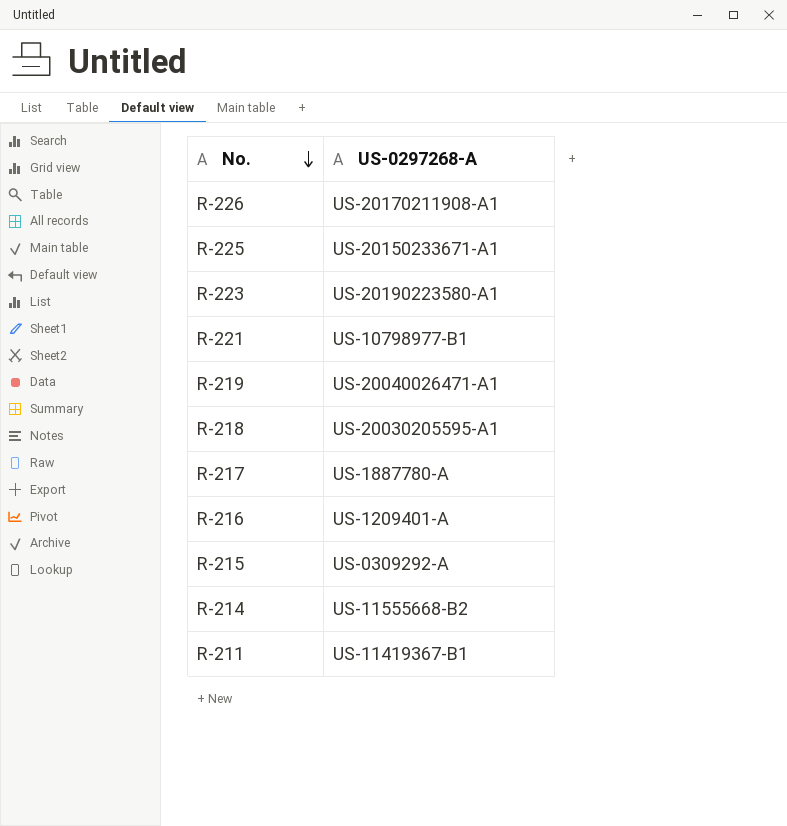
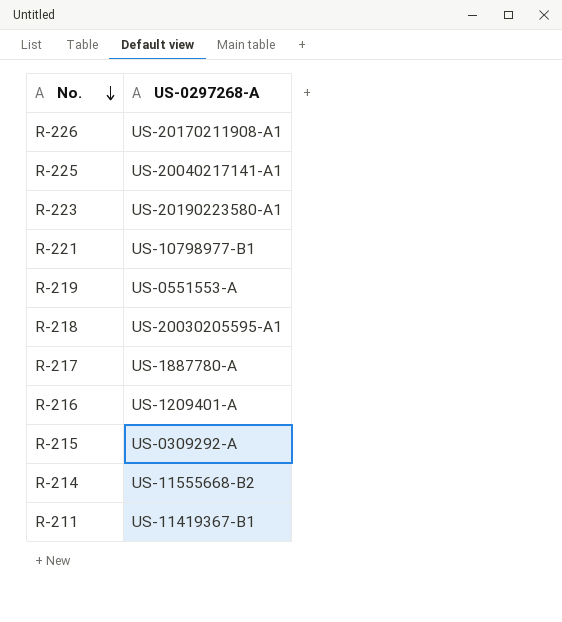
R-225 | US-0297268-A: US-20150233671-A1 -> US-20040217141-A1
R-219 | US-0297268-A: US-20040026471-A1 -> US-0551553-A

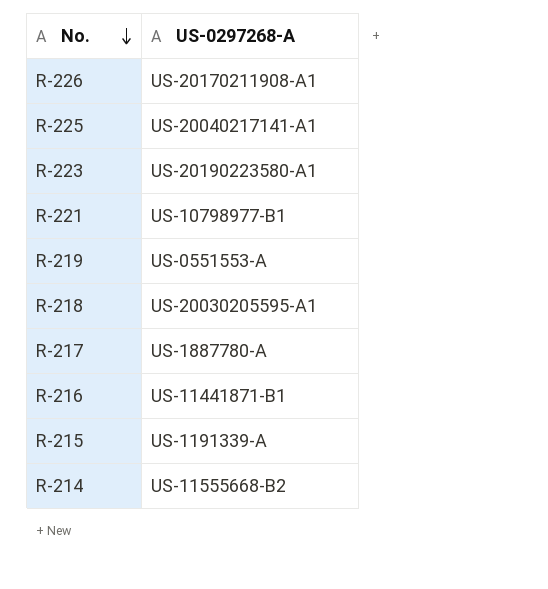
row R-211: US-11419367-B1 -> none
R-216 | US-0297268-A: US-1209401-A -> US-11441871-B1
R-215 | US-0297268-A: US-0309292-A -> US-1191339-A

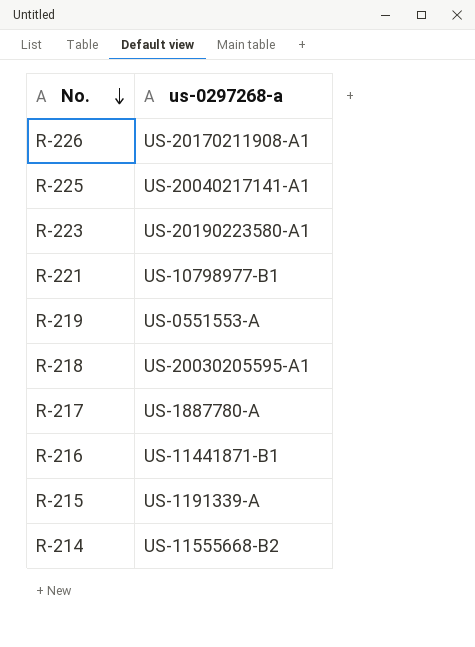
column name: US-0297268-A -> us-0297268-a

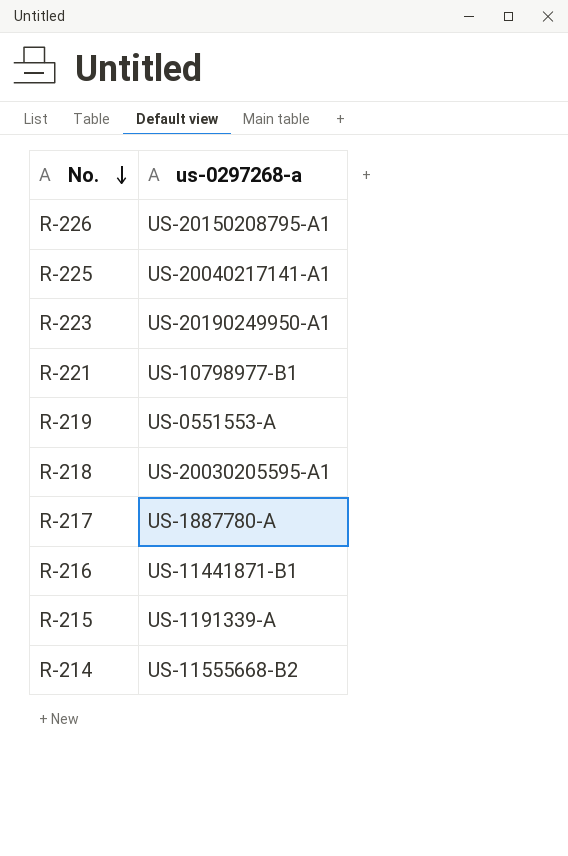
R-226 | us-0297268-a: US-20170211908-A1 -> US-20150208795-A1
R-223 | us-0297268-a: US-20190223580-A1 -> US-20190249950-A1

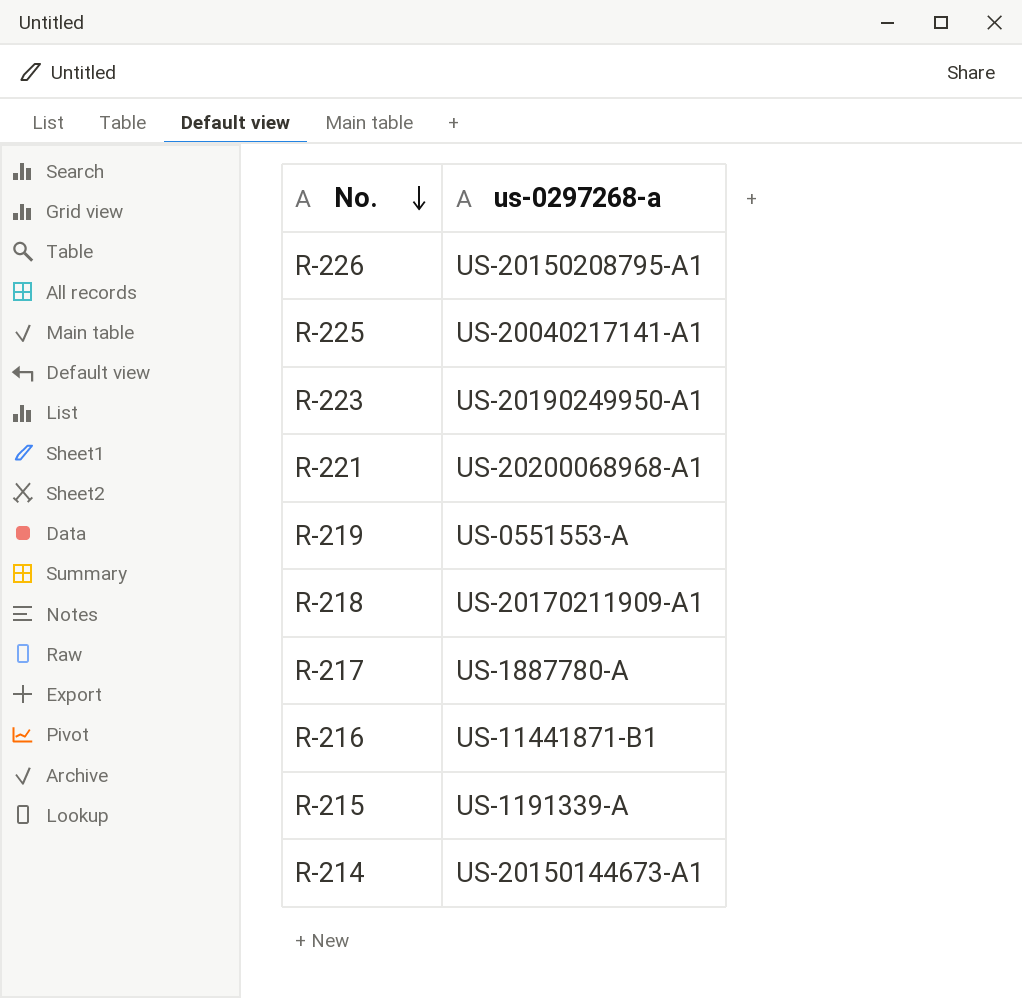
R-221 | us-0297268-a: US-10798977-B1 -> US-20200068968-A1
R-218 | us-0297268-a: US-20030205595-A1 -> US-20170211909-A1
R-214 | us-0297268-a: US-11555668-B2 -> US-20150144673-A1

